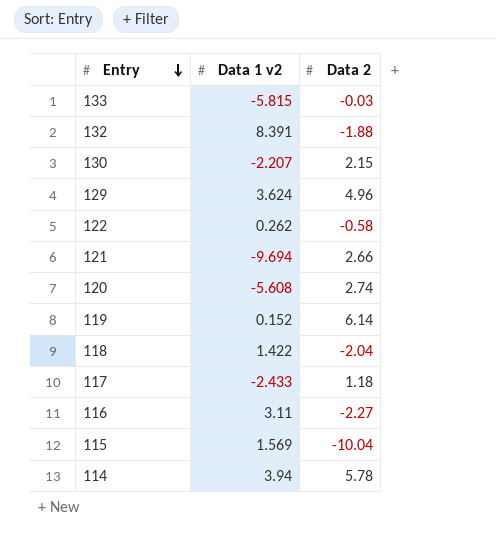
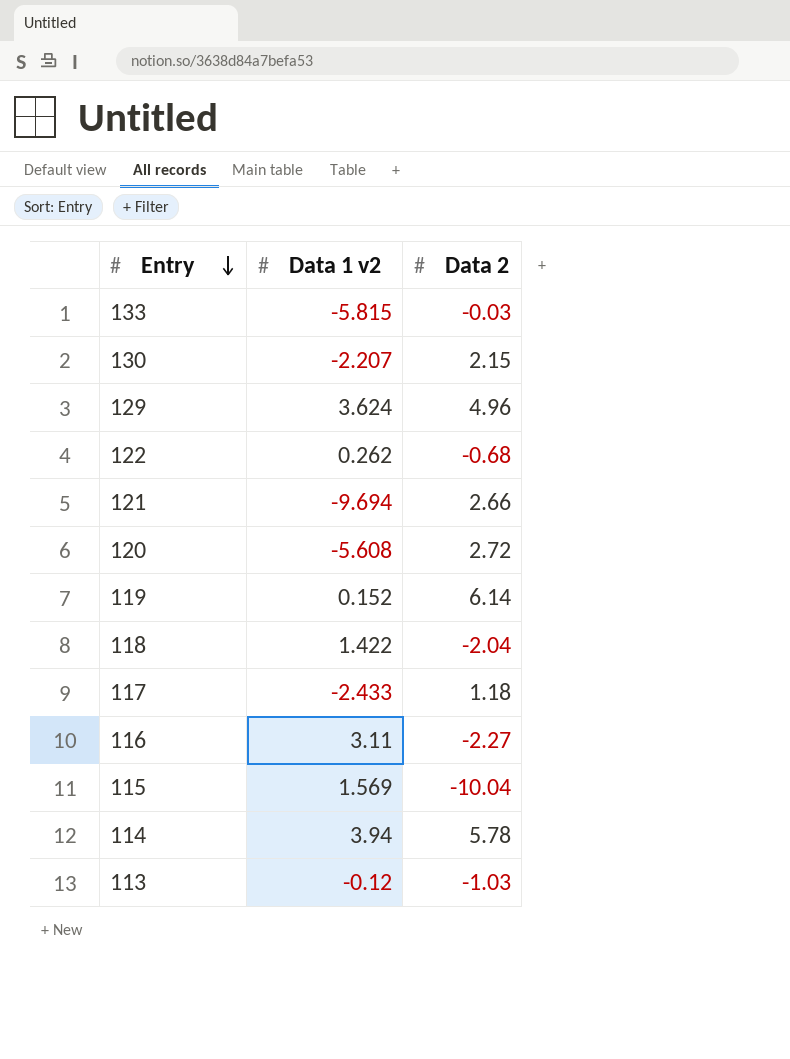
row 132: 8.391 | -1.88 -> none
122 | Data 2: -0.58 -> -0.68
120 | Data 2: 2.74 -> 2.72
row 113: none -> -0.12 | -1.03

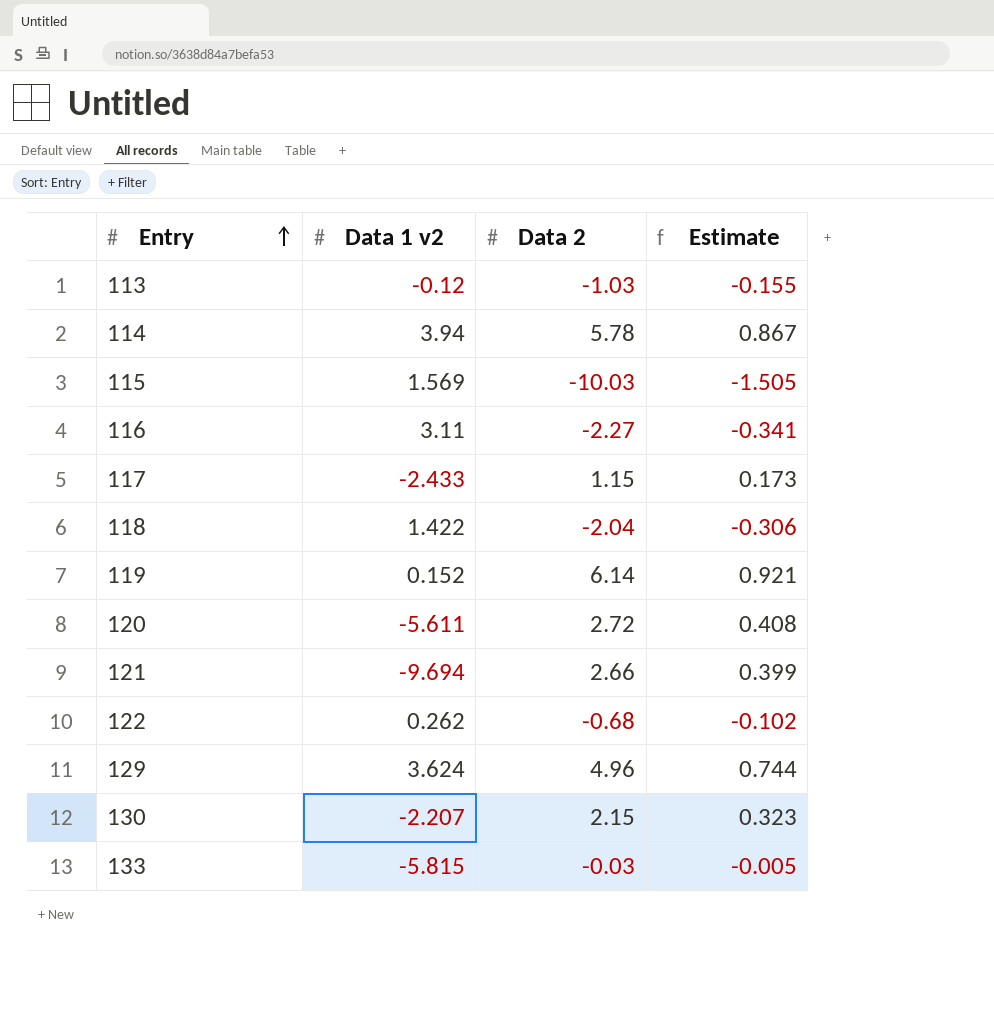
row order: Entry descending -> Entry ascending
column Estimate | formula: none -> [Data 2] * 0.15
115 | Data 2: -10.04 -> -10.03
117 | Data 2: 1.18 -> 1.15
120 | Data 1 v2: -5.608 -> -5.611

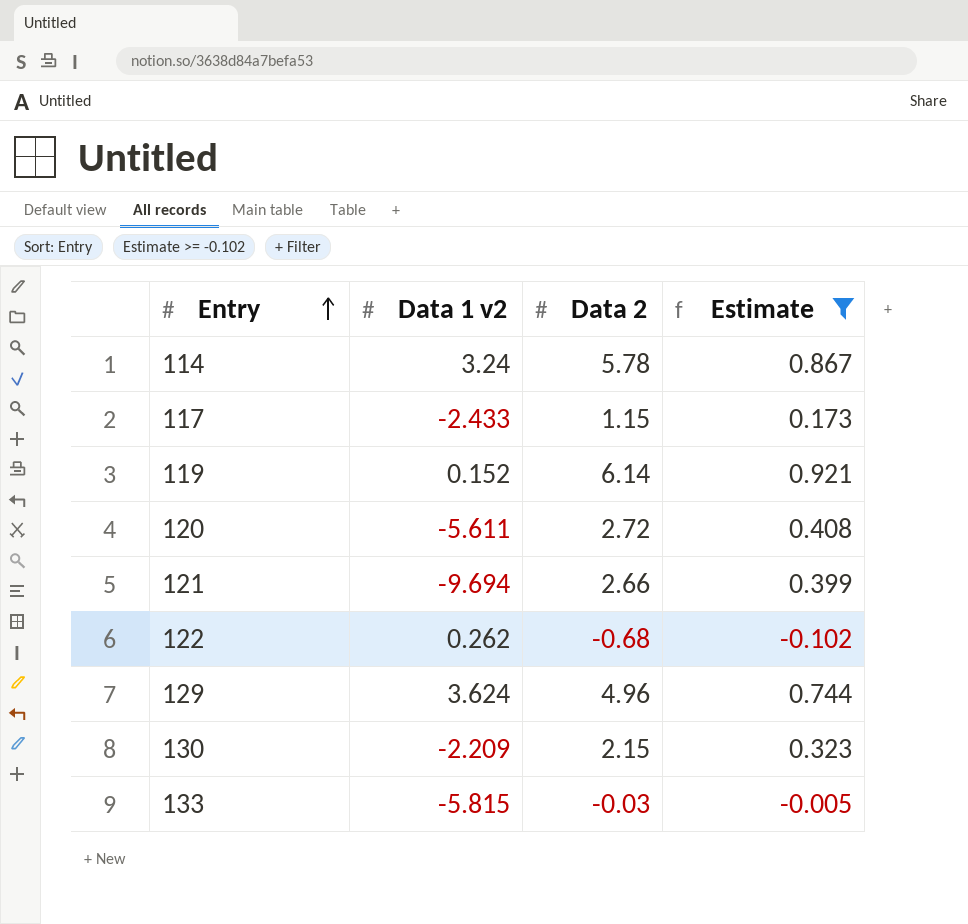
filter: none -> Estimate >= -0.102
114 | Data 1 v2: 3.94 -> 3.24
130 | Data 1 v2: -2.207 -> -2.209

